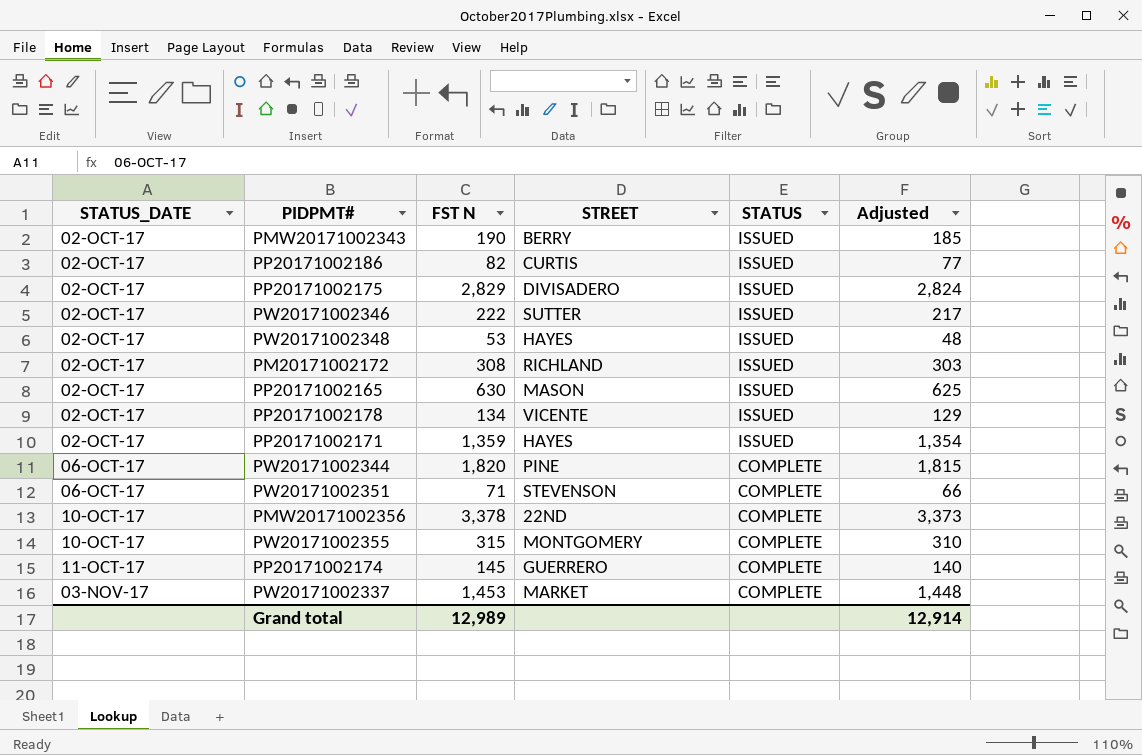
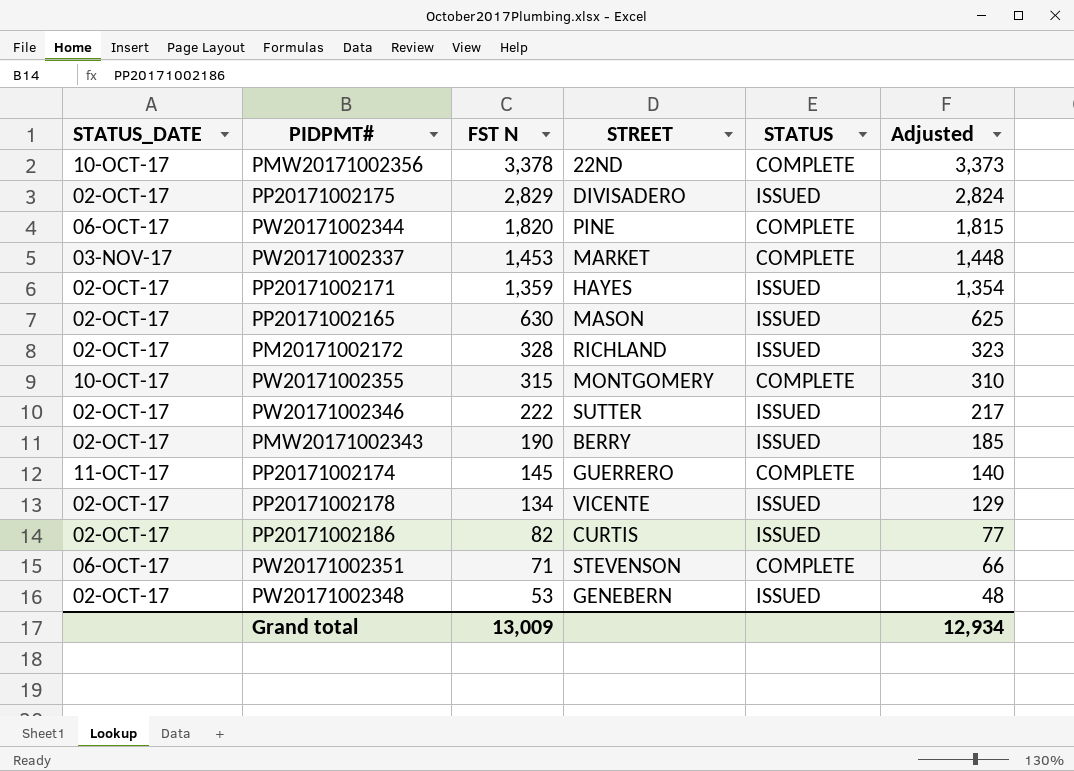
row order: STATUS_DATE ascending -> FST N descending
PM20171002172 | FST N: 308 -> 328
PM20171002172 | Adjusted: 303 -> 323
PW20171002348 | STREET: HAYES -> GENEBERN
Grand total | FST N: 12,989 -> 13,009
Grand total | Adjusted: 12,914 -> 12,934

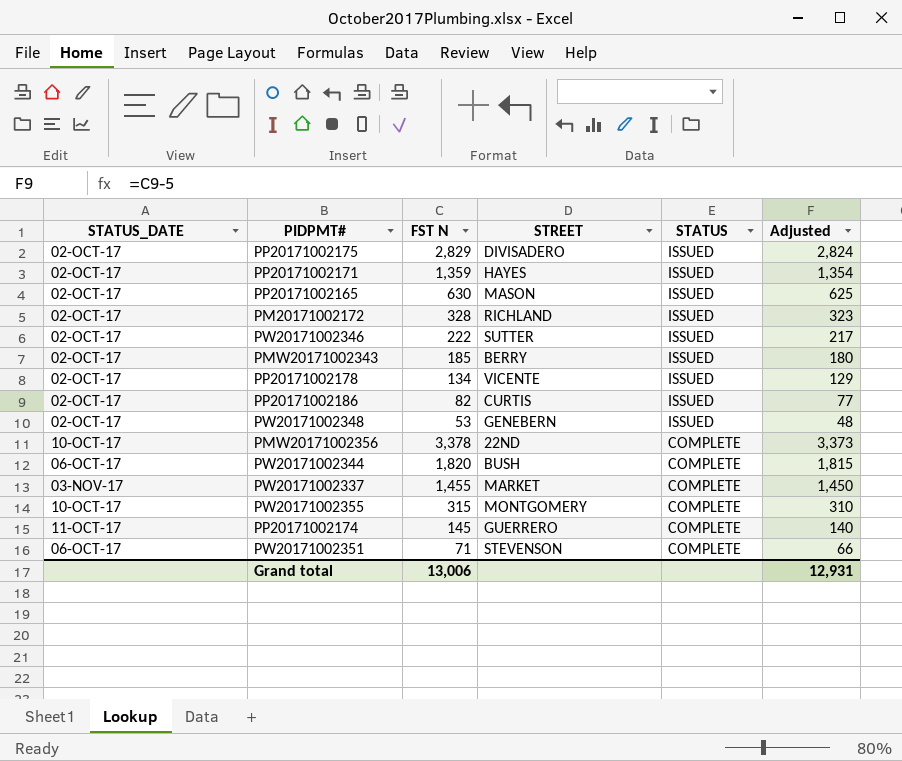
row order: FST N descending -> STATUS descending
PMW20171002343 | FST N: 190 -> 185
PMW20171002343 | Adjusted: 185 -> 180
PW20171002344 | STREET: PINE -> BUSH
PW20171002337 | FST N: 1,453 -> 1,455
PW20171002337 | Adjusted: 1,448 -> 1,450
Grand total | FST N: 13,009 -> 13,006
Grand total | Adjusted: 12,934 -> 12,931

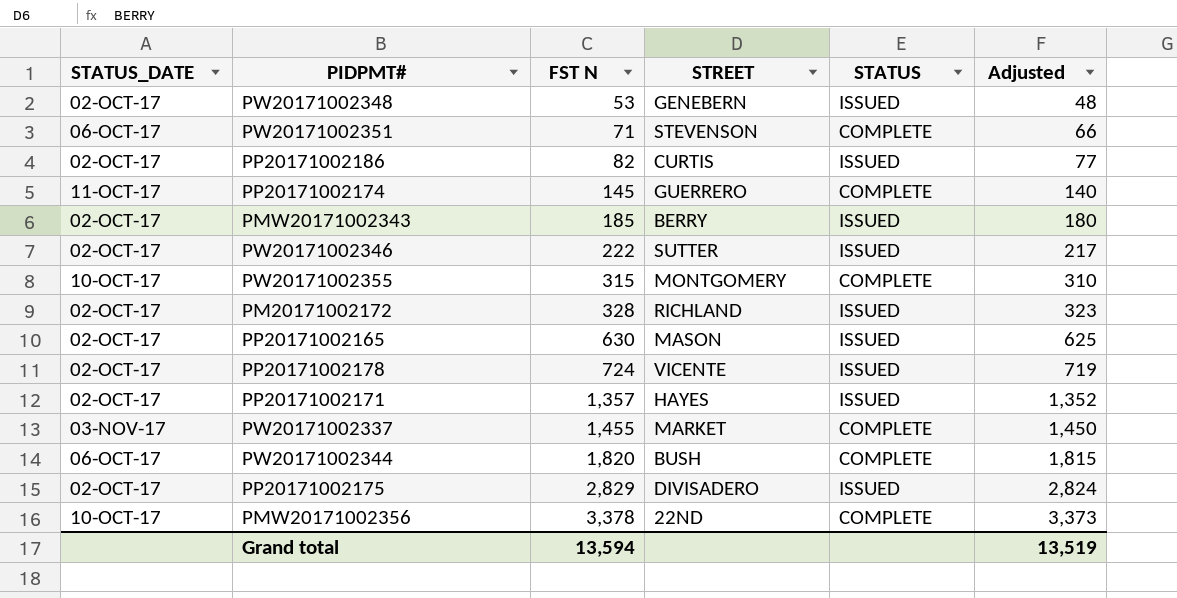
row order: STATUS descending -> FST N ascending
PP20171002178 | FST N: 134 -> 724
PP20171002178 | Adjusted: 129 -> 719
PP20171002171 | FST N: 1,359 -> 1,357
PP20171002171 | Adjusted: 1,354 -> 1,352
Grand total | FST N: 13,006 -> 13,594
Grand total | Adjusted: 12,931 -> 13,519

